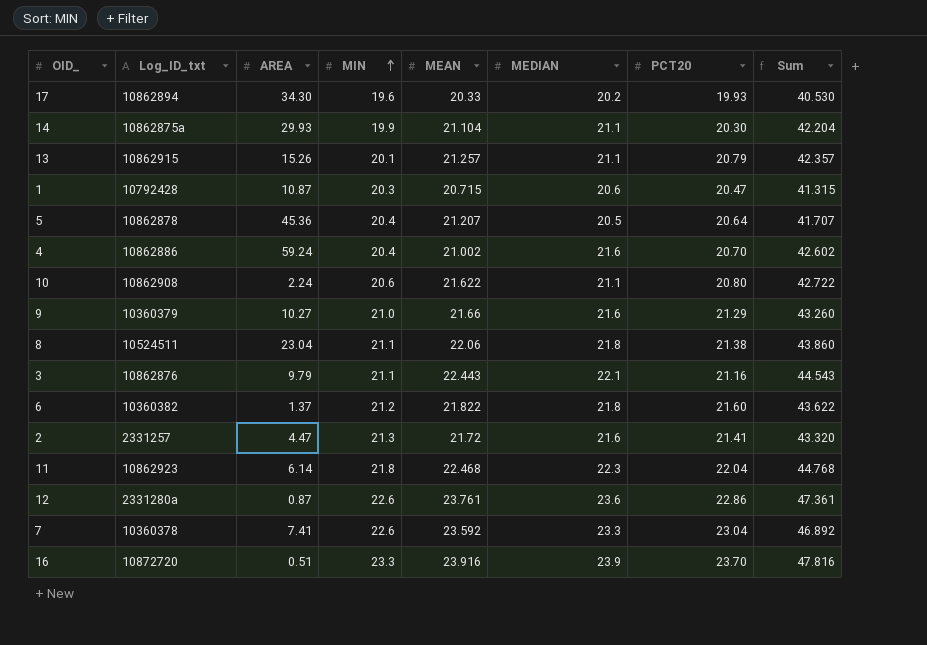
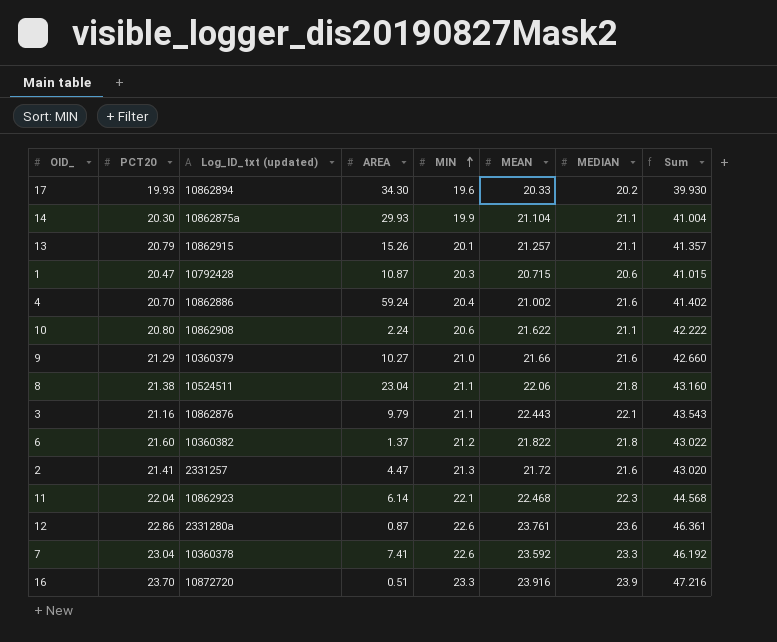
column PCT20 | position: 7 -> 2
column name: Log_ID_txt -> Log_ID_txt (updated)
column Sum | formula: [MEAN] + [MEDIAN] -> [MIN] + [MEAN]
row 5: 10862878 | 45.36 | 20.4 | 21.207 | 20.5 | 20.64 | 41.707 -> none
11 | MIN: 21.8 -> 22.1

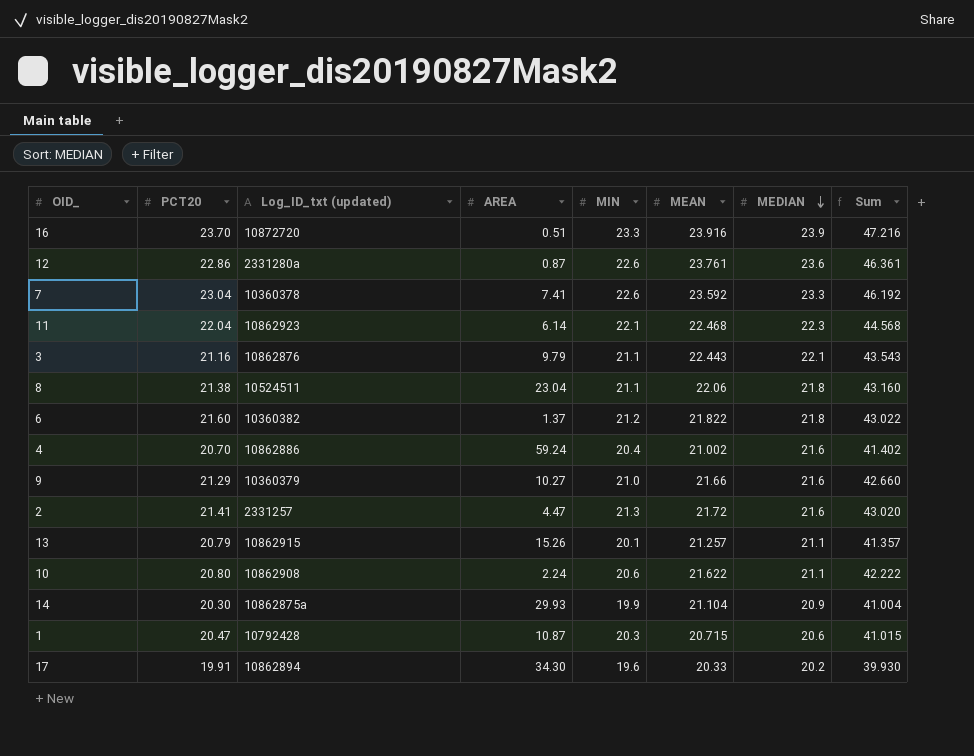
row order: MIN ascending -> MEDIAN descending
14 | MEDIAN: 21.1 -> 20.9
17 | PCT20: 19.93 -> 19.91

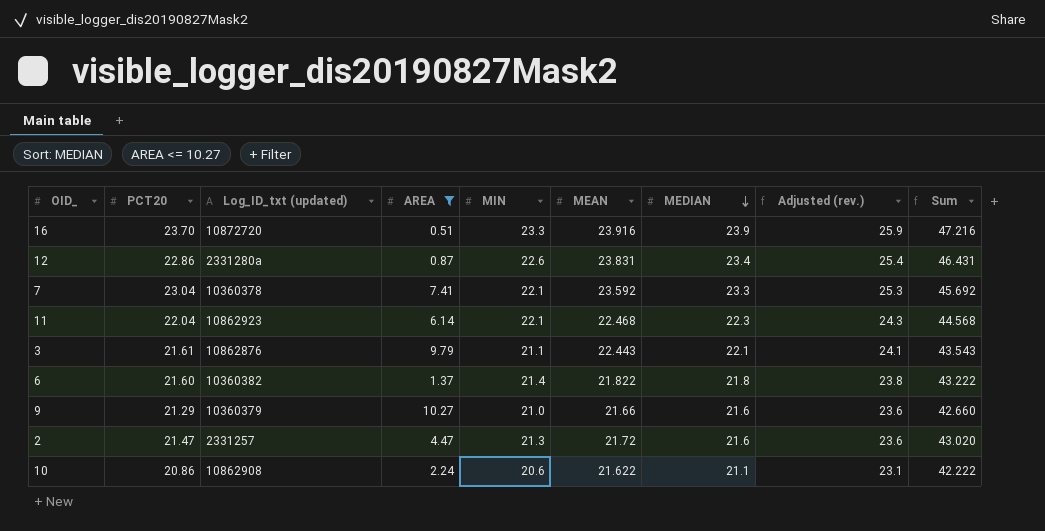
filter: none -> AREA <= 10.27
column Adjusted (rev.) | formula: none -> [MEDIAN] + 2
12 | MEAN: 23.761 -> 23.831
12 | MEDIAN: 23.6 -> 23.4
12 | Sum: 46.361 -> 46.431
7 | MIN: 22.6 -> 22.1
7 | Sum: 46.192 -> 45.692
3 | PCT20: 21.16 -> 21.61
6 | MIN: 21.2 -> 21.4
6 | Sum: 43.022 -> 43.222
2 | PCT20: 21.41 -> 21.47
10 | PCT20: 20.80 -> 20.86

